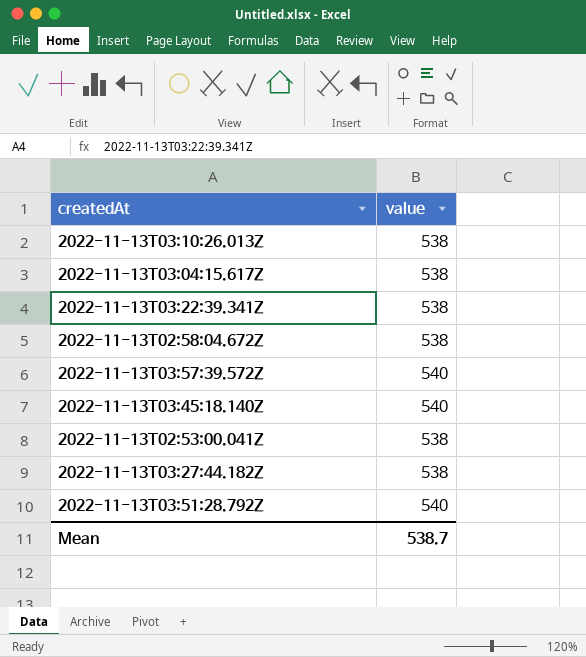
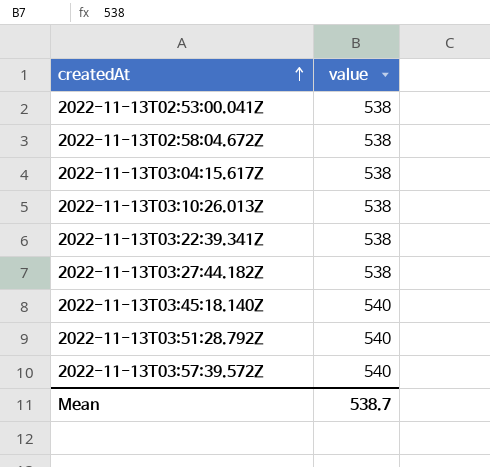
row order: none -> createdAt ascending

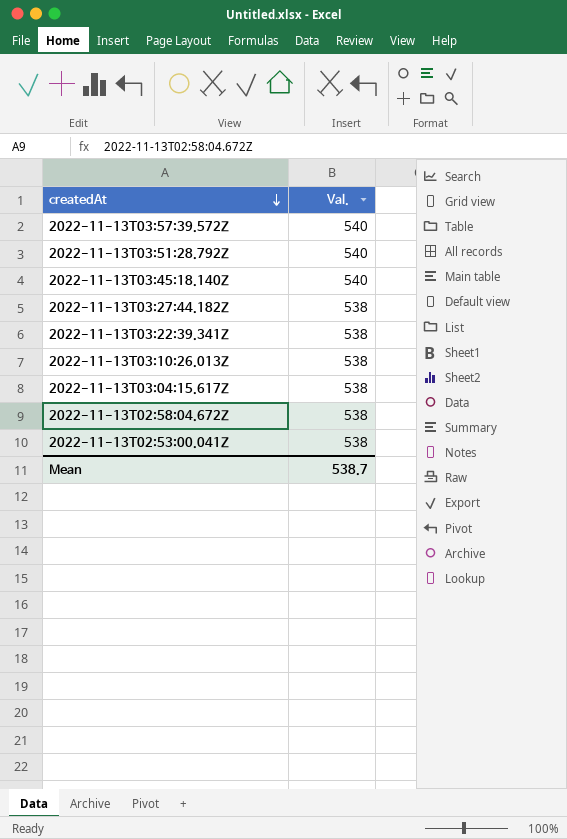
row order: createdAt ascending -> createdAt descending
column name: value -> Val.

